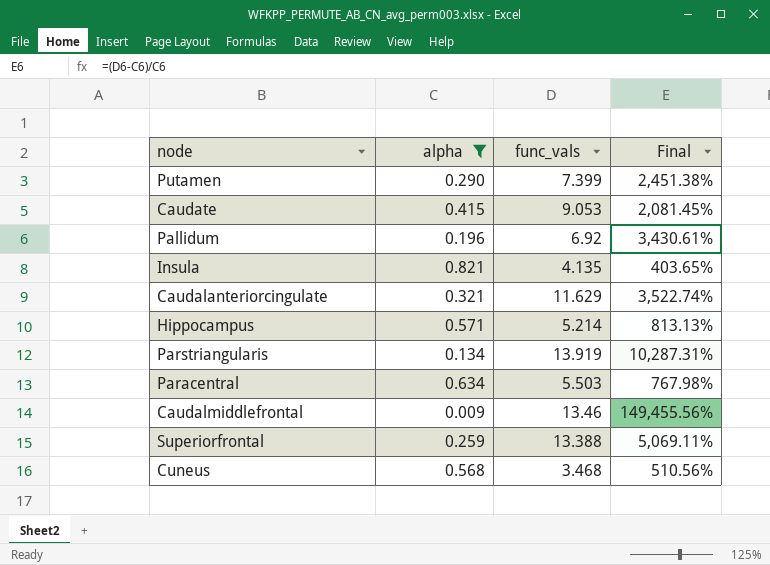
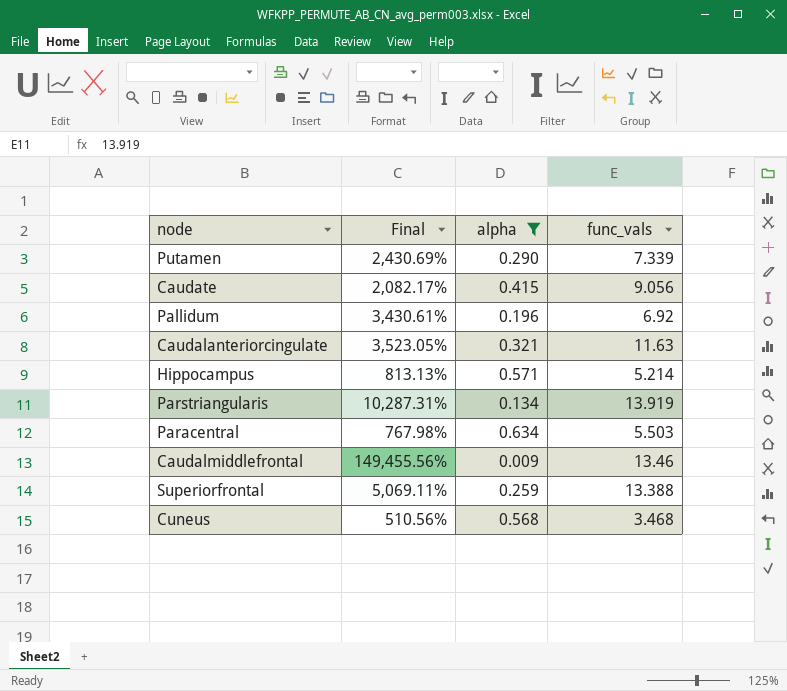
column Final | position: 4 -> 2
row Insula: 0.821 | 4.135 | 403.65% -> none
Putamen | Final: 2,451.38% -> 2,430.69%
Putamen | func_vals: 7.399 -> 7.339
Caudate | Final: 2,081.45% -> 2,082.17%
Caudate | func_vals: 9.053 -> 9.056
Caudalanteriorcingulate | Final: 3,522.74% -> 3,523.05%
Caudalanteriorcingulate | func_vals: 11.629 -> 11.63

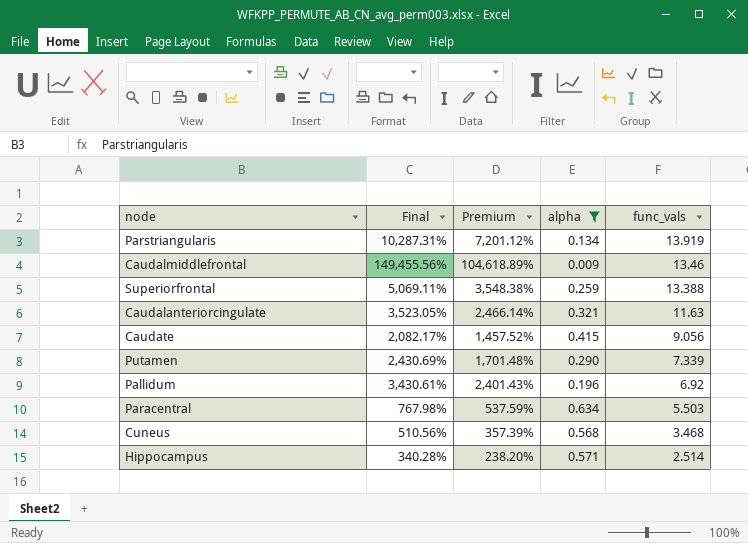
row order: none -> func_vals descending
column Premium | formula: none -> [Final] * 0.7
Hippocampus | Final: 813.13% -> 340.28%
Hippocampus | func_vals: 5.214 -> 2.514

